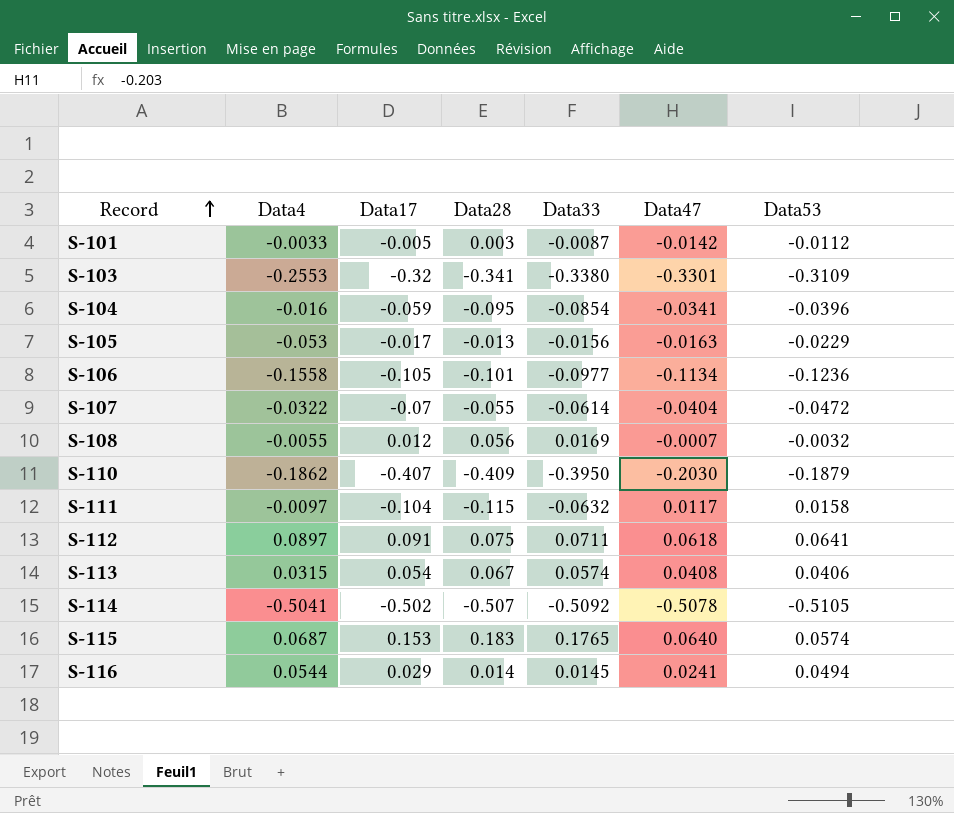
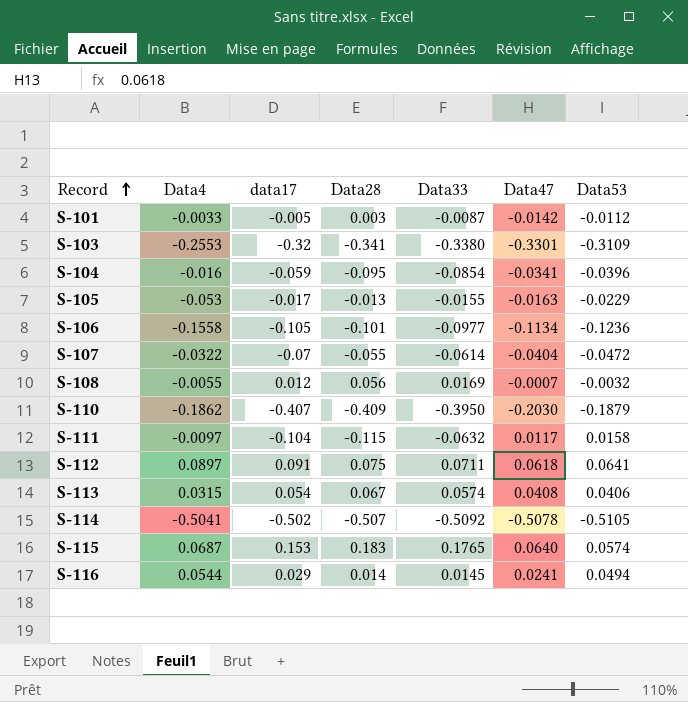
column name: Data17 -> data17
S-105 | Data33: -0.0156 -> -0.0155

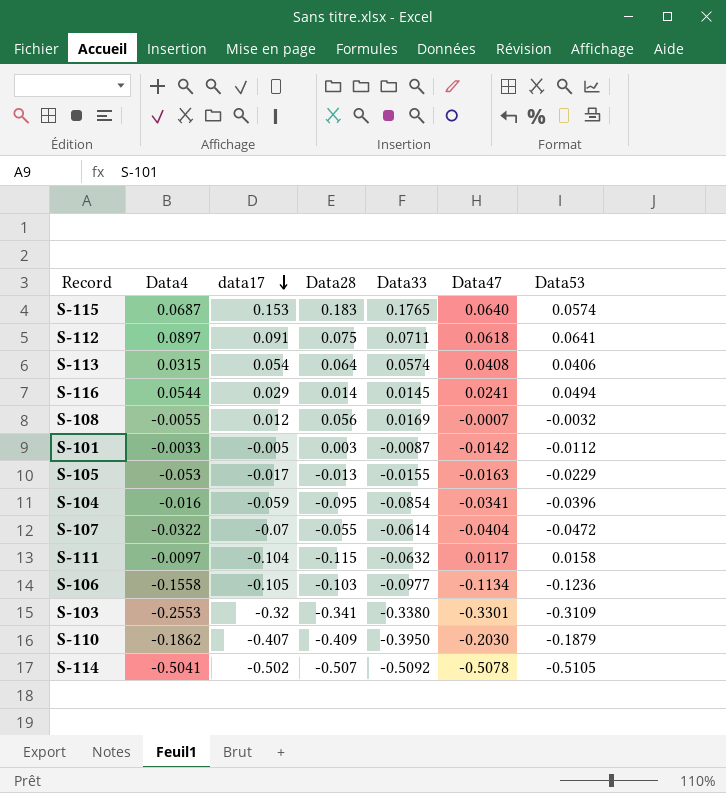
row order: Record ascending -> data17 descending
S-113 | Data28: 0.067 -> 0.064
S-106 | Data28: -0.101 -> -0.103

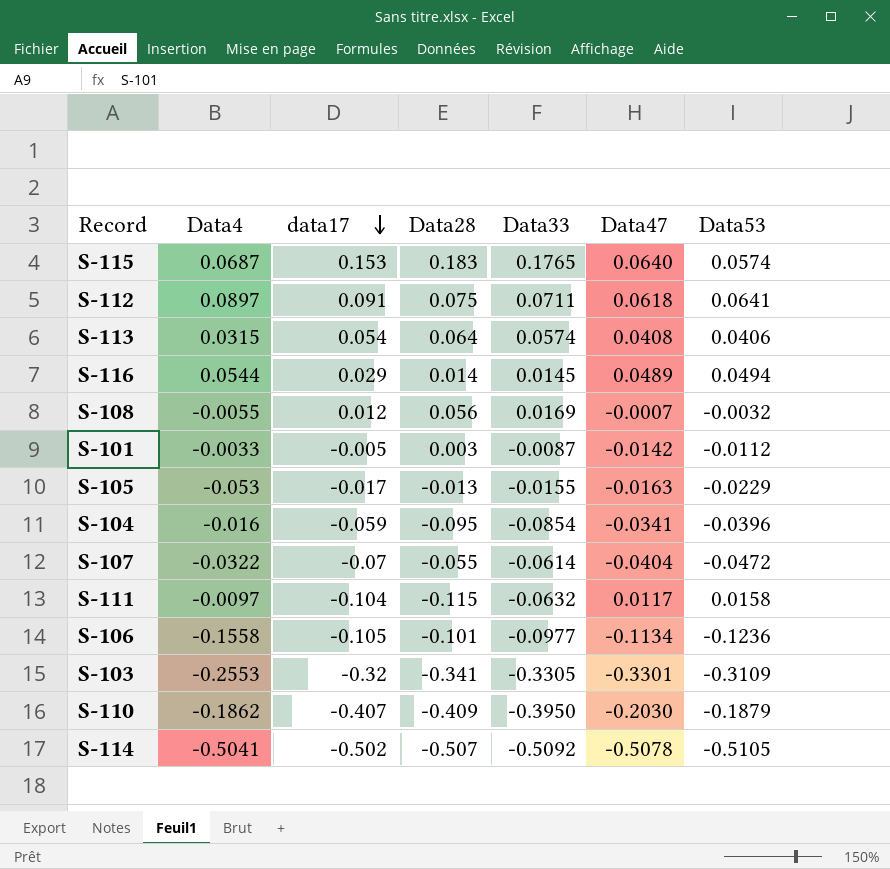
S-116 | Data47: 0.0241 -> 0.0489
S-106 | Data28: -0.103 -> -0.101
S-103 | Data33: -0.3380 -> -0.3305

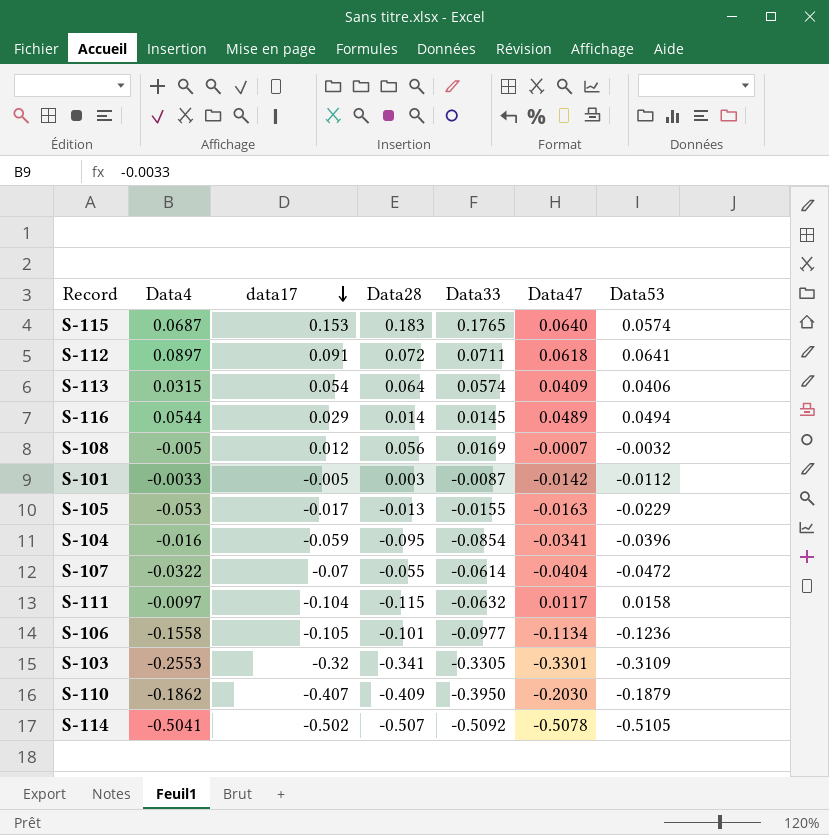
S-112 | Data28: 0.075 -> 0.072
S-113 | Data47: 0.0408 -> 0.0409
S-108 | Data4: -0.0055 -> -0.005

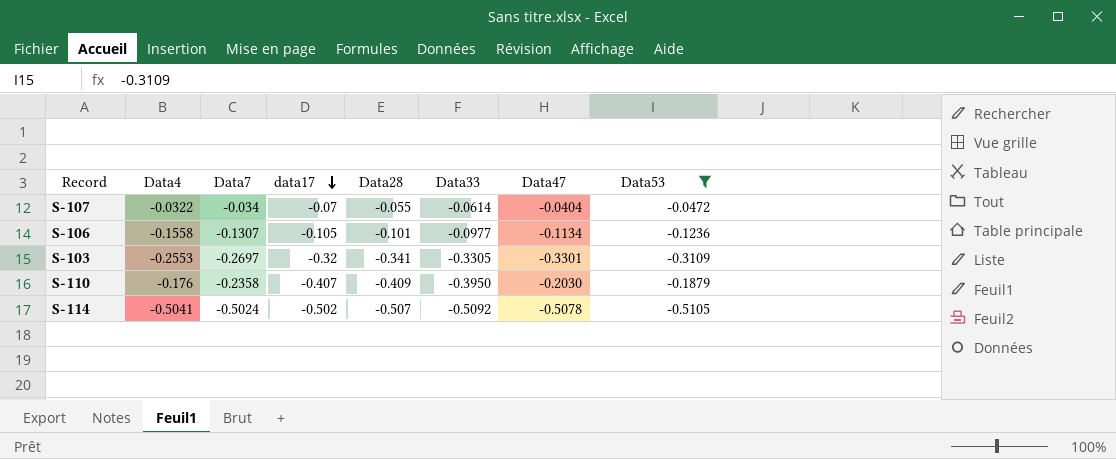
filter: none -> Data53 <= -0.0472
column Data7 | position: none -> 3
S-110 | Data4: -0.1862 -> -0.176

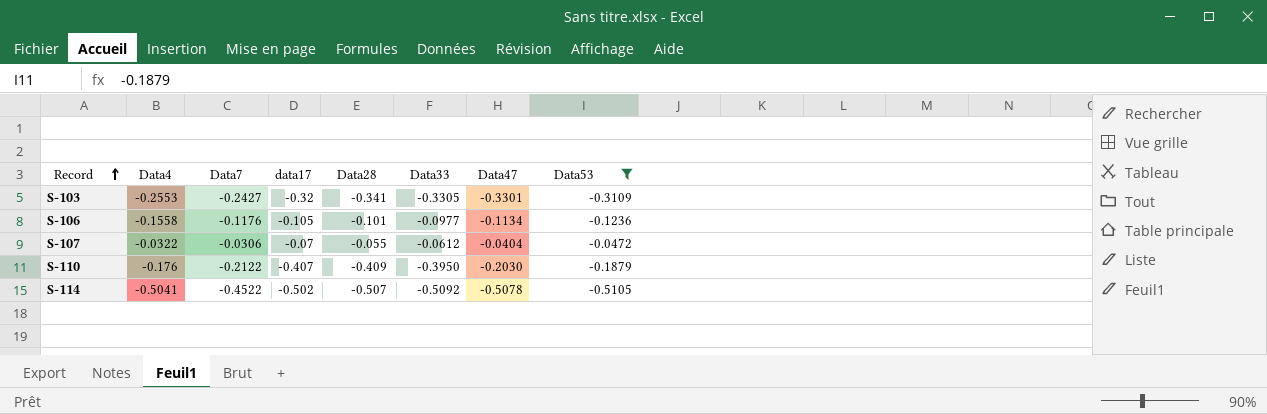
row order: data17 descending -> Record ascending
S-103 | Data7: -0.2697 -> -0.2427
S-106 | Data7: -0.1307 -> -0.1176
S-107 | Data7: -0.034 -> -0.0306
S-107 | Data33: -0.0614 -> -0.0612
S-110 | Data7: -0.2358 -> -0.2122
S-114 | Data7: -0.5024 -> -0.4522

